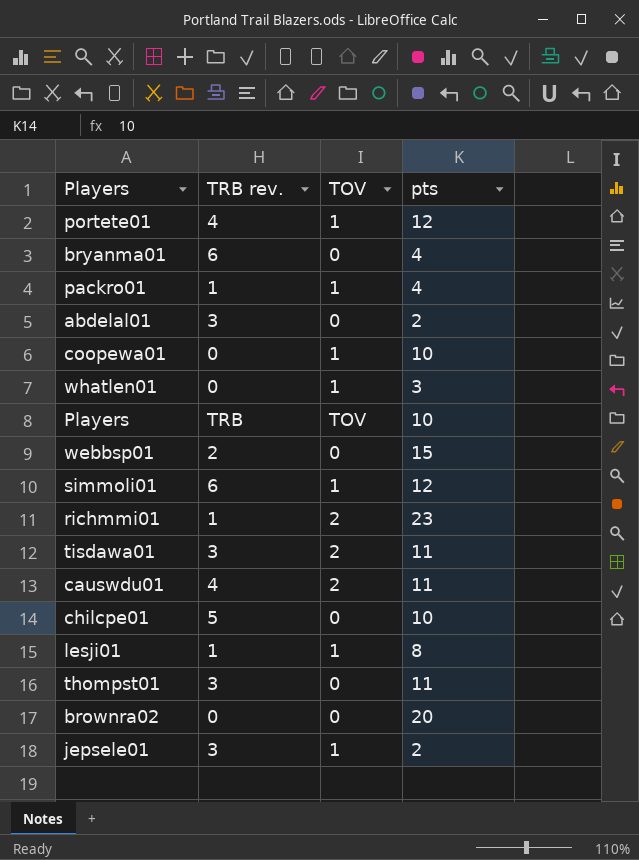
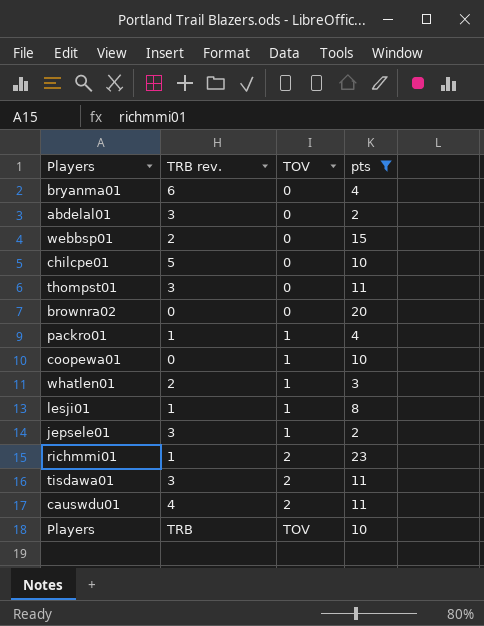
filter: none -> pts != 12
row order: none -> TOV ascending
whatlen01 | TRB rev.: 0 -> 2

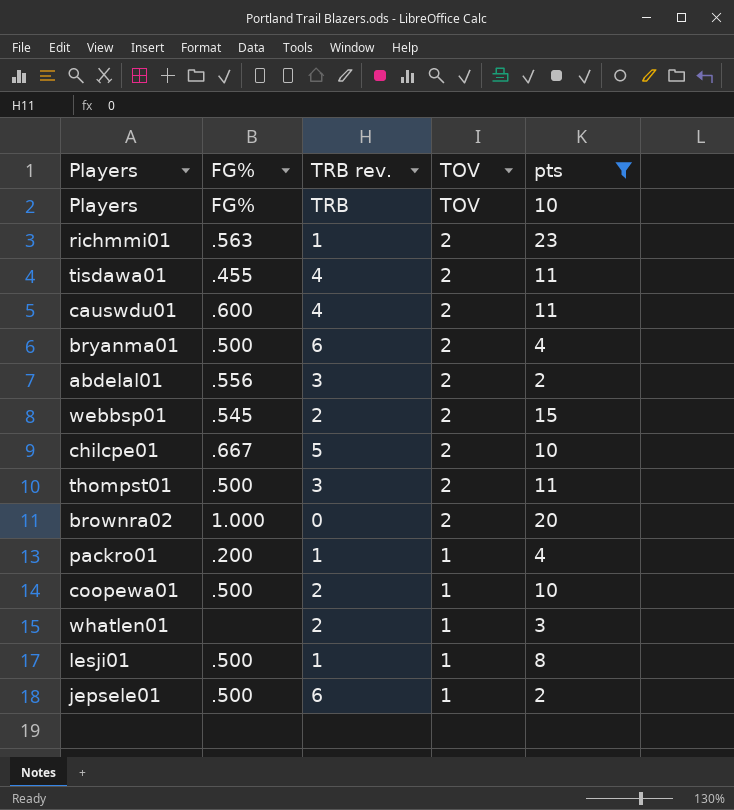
row order: TOV ascending -> TOV descending
column FG% | position: none -> 2
tisdawa01 | TRB rev.: 3 -> 4
bryanma01 | TOV: 0 -> 2
abdelal01 | TOV: 0 -> 2
webbsp01 | TOV: 0 -> 2
chilcpe01 | TOV: 0 -> 2
thompst01 | TOV: 0 -> 2
brownra02 | TOV: 0 -> 2
coopewa01 | TRB rev.: 0 -> 2
jepsele01 | TRB rev.: 3 -> 6

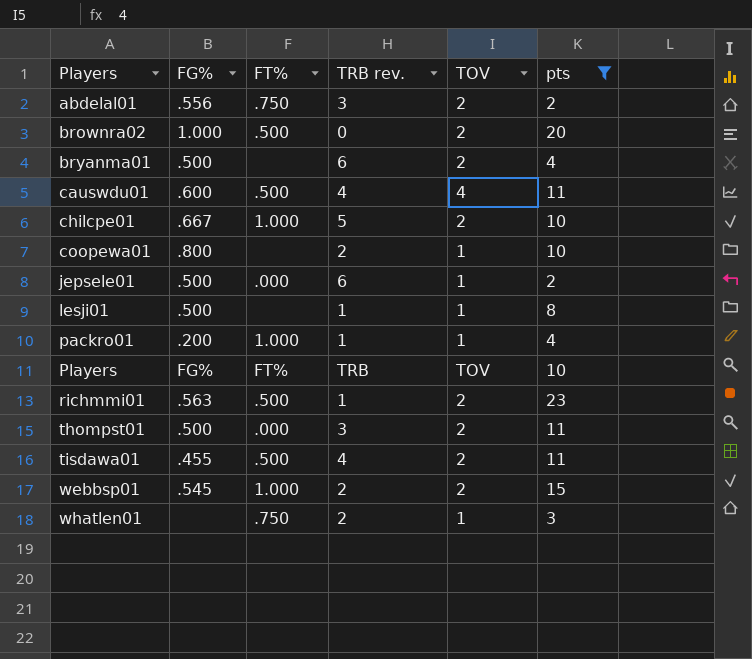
row order: TOV descending -> Players ascending
column FT% | position: none -> 3
causwdu01 | TOV: 2 -> 4
coopewa01 | FG%: .500 -> .800

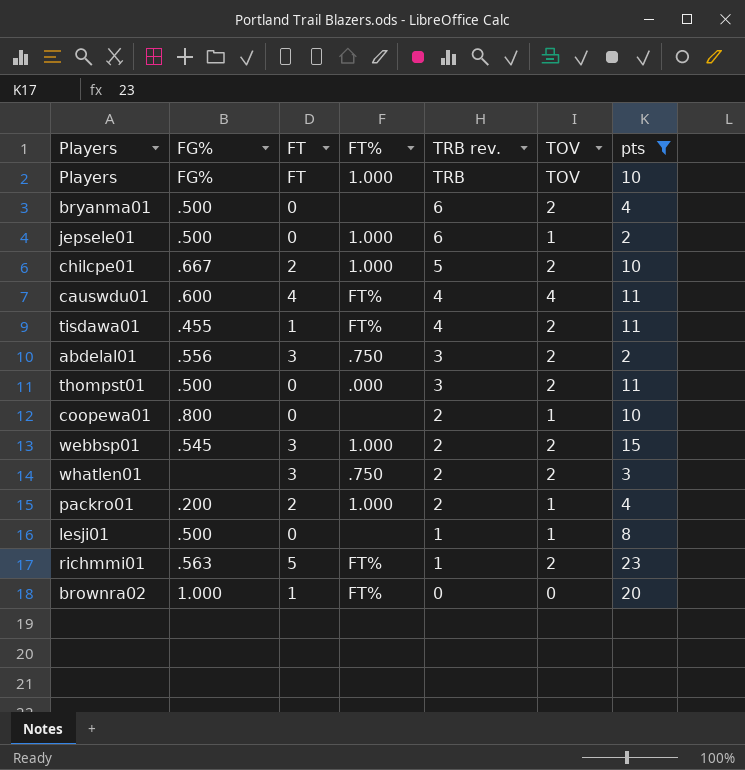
row order: Players ascending -> TRB rev. descending
column FT | position: none -> 3
Players | FT%: FT% -> 1.000
jepsele01 | FT%: .000 -> 1.000
causwdu01 | FT%: .500 -> FT%
tisdawa01 | FT%: .500 -> FT%
whatlen01 | TOV: 1 -> 2
packro01 | TRB rev.: 1 -> 2
richmmi01 | FT%: .500 -> FT%
brownra02 | FT%: .500 -> FT%
brownra02 | TOV: 2 -> 0

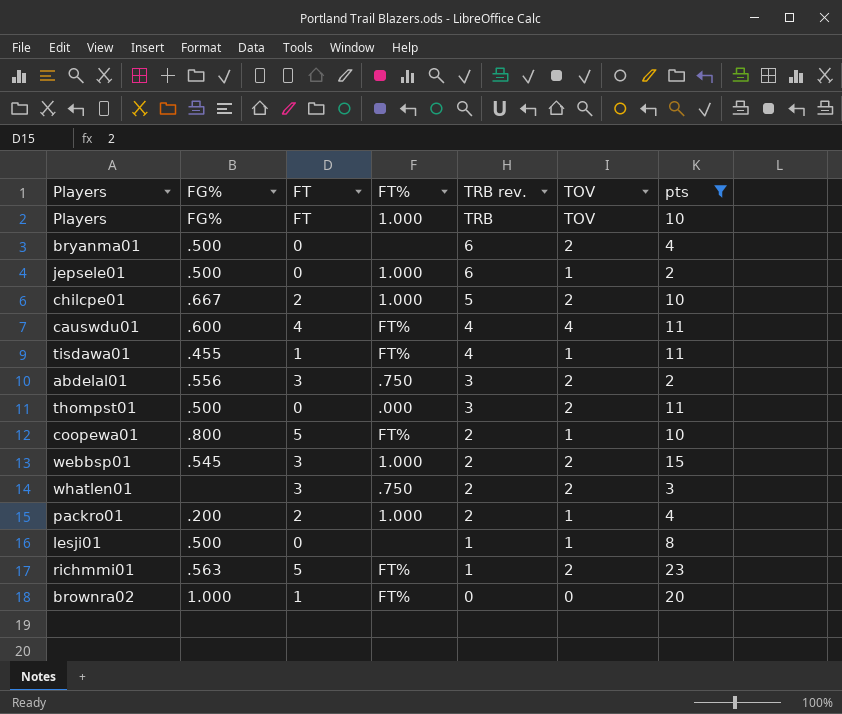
tisdawa01 | TOV: 2 -> 1
coopewa01 | FT: 0 -> 5
coopewa01 | FT%: none -> FT%

